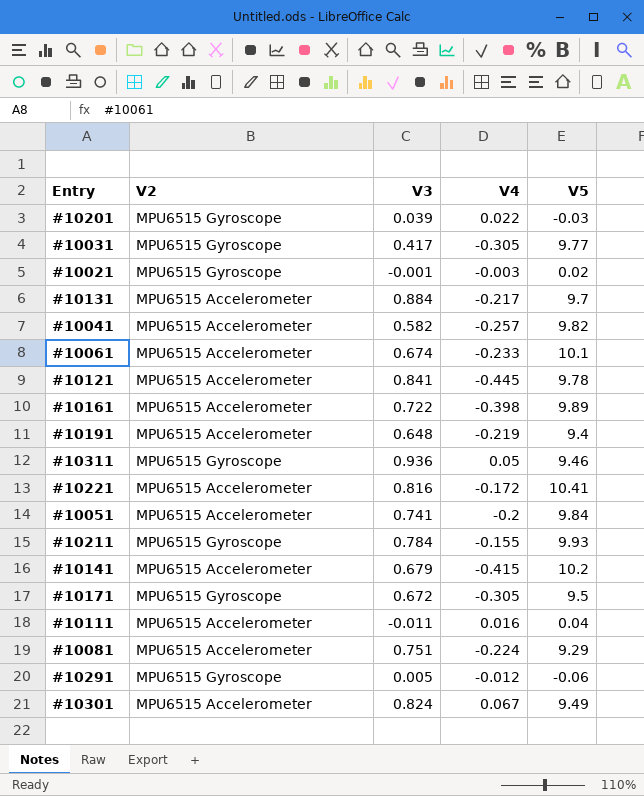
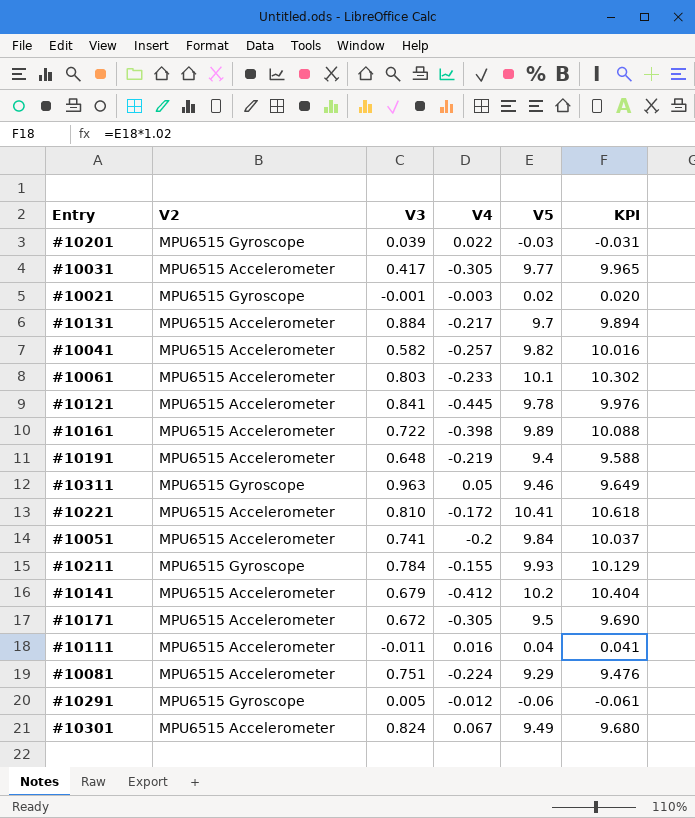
column KPI | formula: none -> [V5] * 1.02
#10031 | V2: MPU6515 Gyroscope -> MPU6515 Accelerometer
#10061 | V3: 0.674 -> 0.803
#10311 | V3: 0.936 -> 0.963
#10221 | V3: 0.816 -> 0.810
#10141 | V4: -0.415 -> -0.412
#10171 | V2: MPU6515 Gyroscope -> MPU6515 Accelerometer

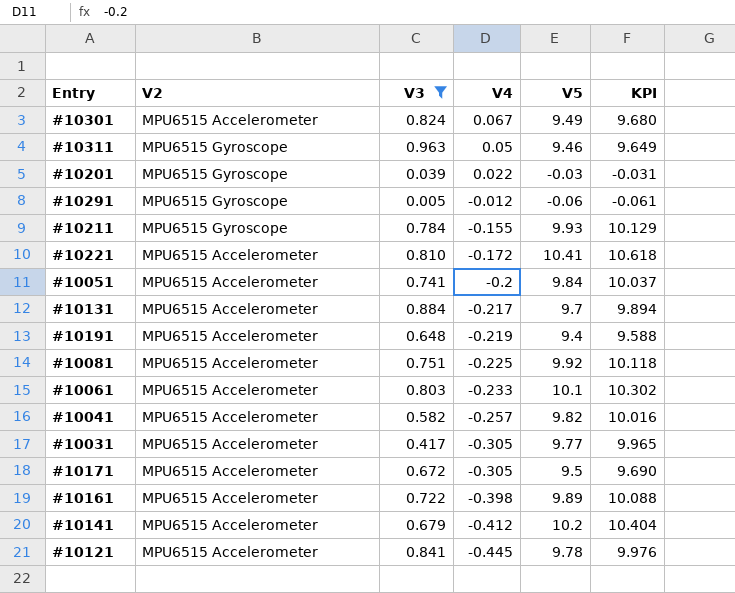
filter: none -> V3 >= 0.005
row order: none -> V4 descending
#10081 | V4: -0.224 -> -0.225
#10081 | V5: 9.29 -> 9.92
#10081 | KPI: 9.476 -> 10.118

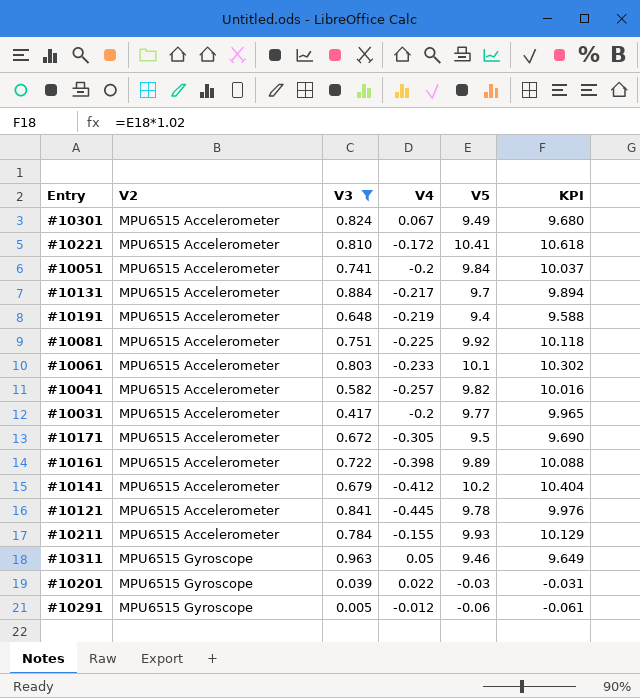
row order: V4 descending -> V2 ascending
#10031 | V4: -0.305 -> -0.2
#10211 | V2: MPU6515 Gyroscope -> MPU6515 Accelerometer

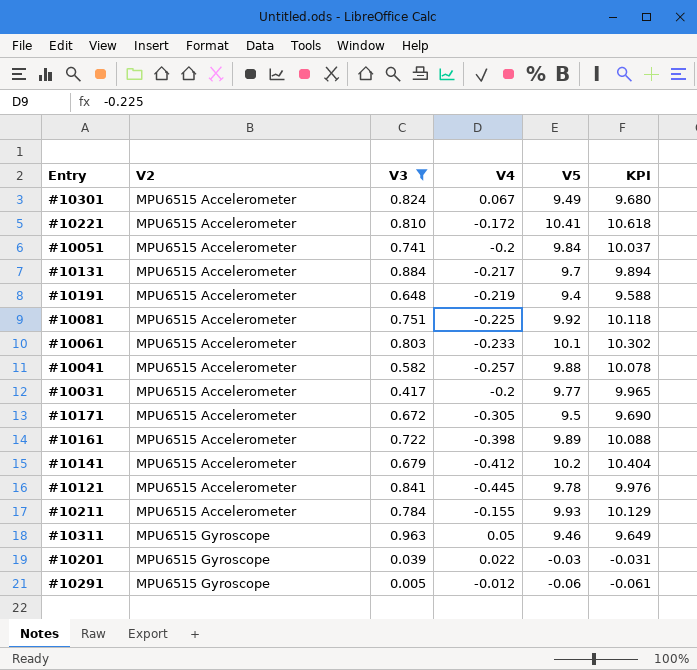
#10041 | V5: 9.82 -> 9.88
#10041 | KPI: 10.016 -> 10.078

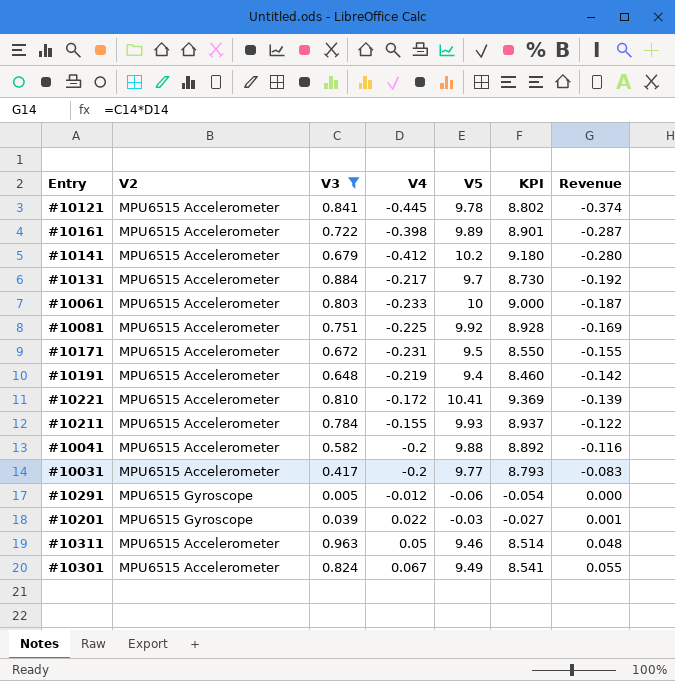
row order: V2 ascending -> Revenue ascending
column KPI | formula: [V5] * 1.02 -> [V5] * 0.9
column Revenue | formula: none -> [V3] * [V4]
row #10051: MPU6515 Accelerometer | 0.741 | -0.2 | 9.84 | 10.037 -> none
#10061 | V5: 10.1 -> 10
#10171 | V4: -0.305 -> -0.231
#10041 | V4: -0.257 -> -0.2
#10311 | V2: MPU6515 Gyroscope -> MPU6515 Accelerometer

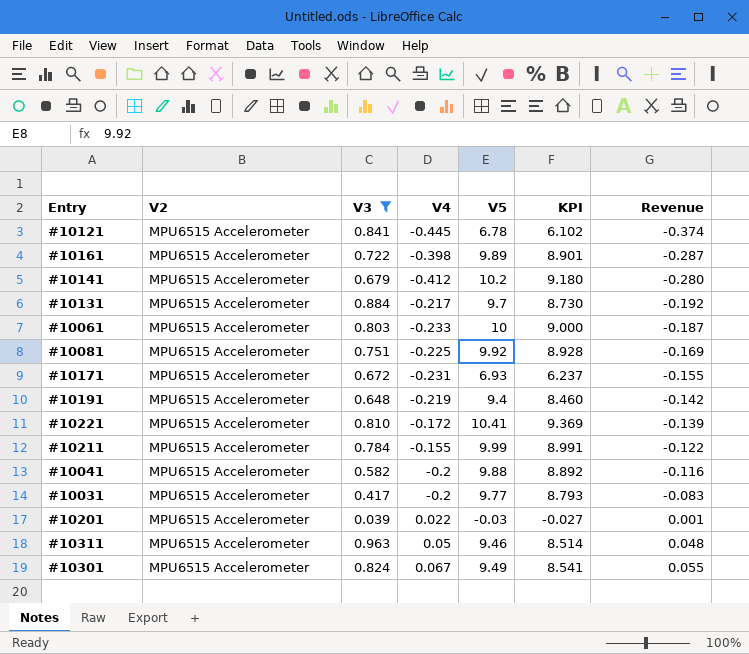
row #10291: MPU6515 Gyroscope | 0.005 | -0.012 | -0.06 | -0.054 | 0.000 -> none
#10121 | V5: 9.78 -> 6.78
#10121 | KPI: 8.802 -> 6.102
#10171 | V5: 9.5 -> 6.93
#10171 | KPI: 8.550 -> 6.237
#10211 | V5: 9.93 -> 9.99
#10211 | KPI: 8.937 -> 8.991
#10201 | V2: MPU6515 Gyroscope -> MPU6515 Accelerometer

